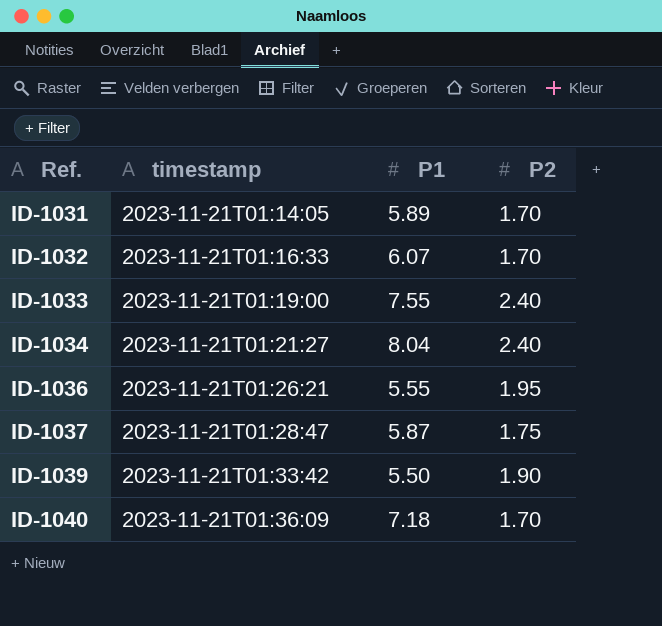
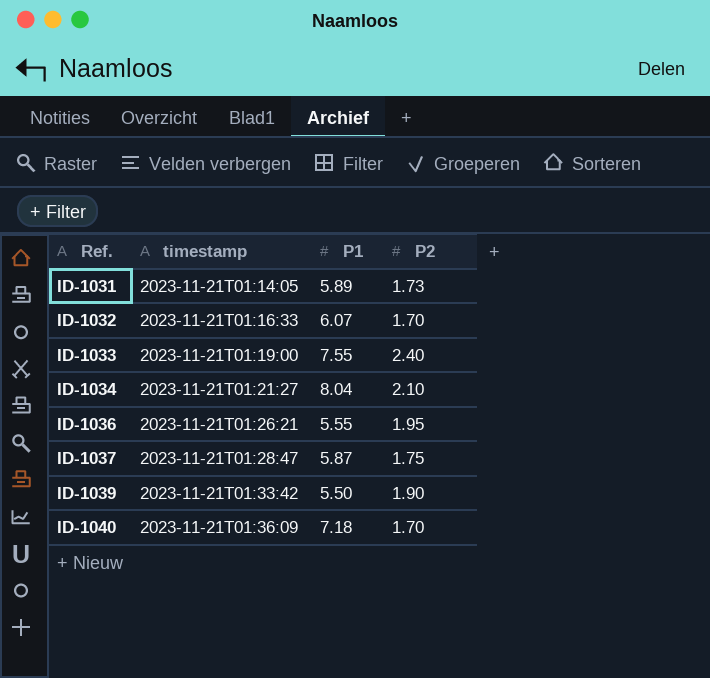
ID-1031 | P2: 1.70 -> 1.73
ID-1034 | P2: 2.40 -> 2.10

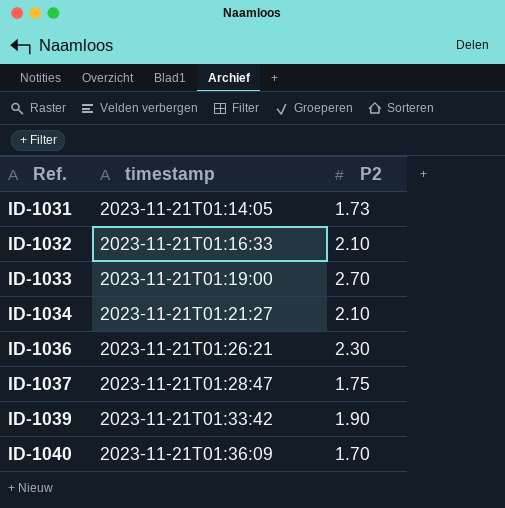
column P1 | position: 3 -> none
ID-1032 | P2: 1.70 -> 2.10
ID-1033 | P2: 2.40 -> 2.70
ID-1036 | P2: 1.95 -> 2.30

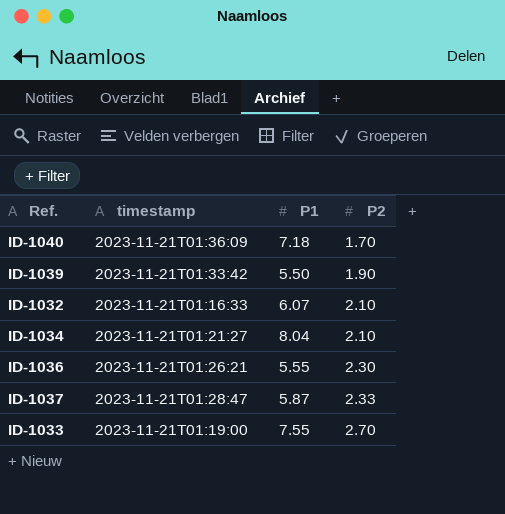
row order: Ref. ascending -> P2 ascending
column P1 | position: none -> 3
row ID-1031: 2023-11-21T01:14:05 | 1.73 -> none
ID-1037 | P2: 1.75 -> 2.33

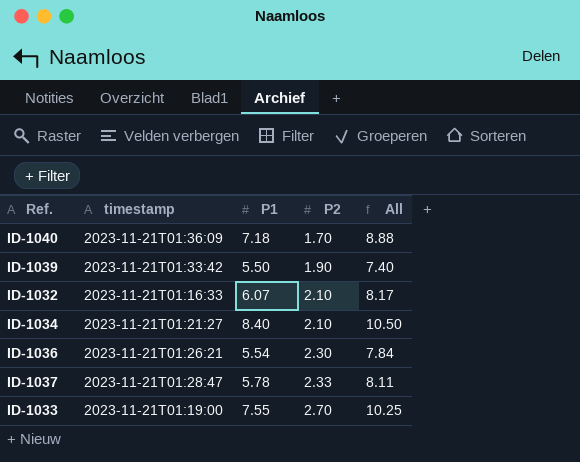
column All | formula: none -> [P1] + [P2]
ID-1034 | P1: 8.04 -> 8.40
ID-1036 | P1: 5.55 -> 5.54
ID-1037 | P1: 5.87 -> 5.78

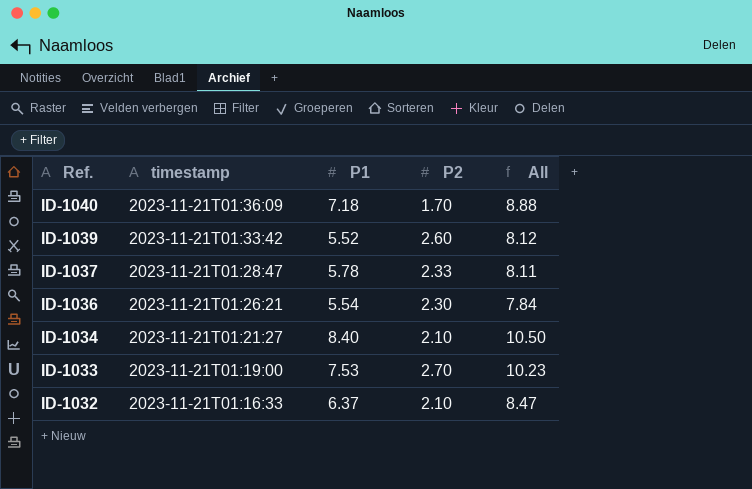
row order: P2 ascending -> Ref. descending
ID-1039 | P1: 5.50 -> 5.52
ID-1039 | P2: 1.90 -> 2.60
ID-1039 | All: 7.40 -> 8.12
ID-1033 | P1: 7.55 -> 7.53
ID-1033 | All: 10.25 -> 10.23
ID-1032 | P1: 6.07 -> 6.37
ID-1032 | All: 8.17 -> 8.47

